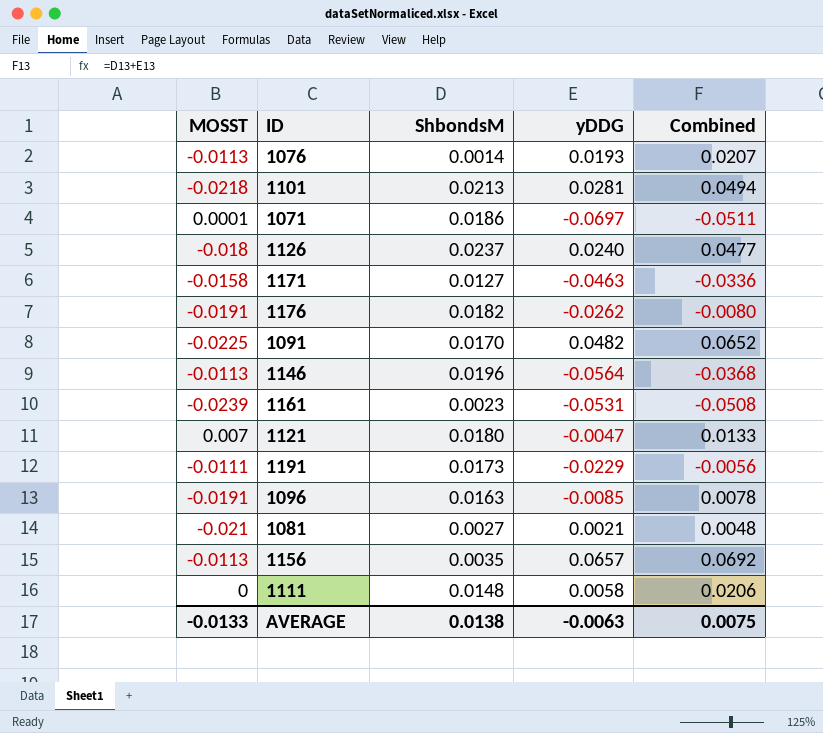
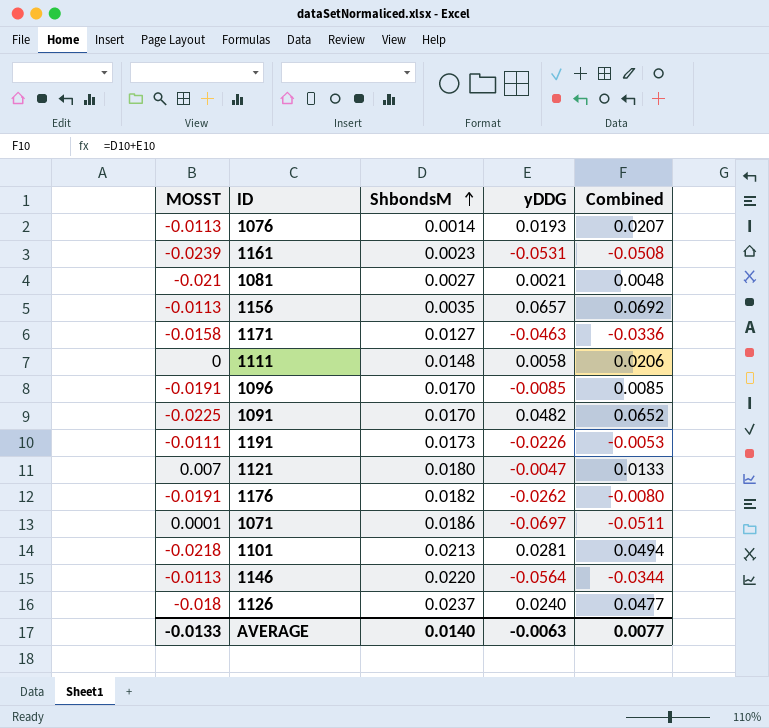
row order: none -> ShbondsM ascending
1096 | ShbondsM: 0.0163 -> 0.0170
1096 | Combined: 0.0078 -> 0.0085
1191 | yDDG: -0.0229 -> -0.0226
1191 | Combined: -0.0056 -> -0.0053
1146 | ShbondsM: 0.0196 -> 0.0220
1146 | Combined: -0.0368 -> -0.0344
AVERAGE | ShbondsM: 0.0138 -> 0.0140
AVERAGE | Combined: 0.0075 -> 0.0077

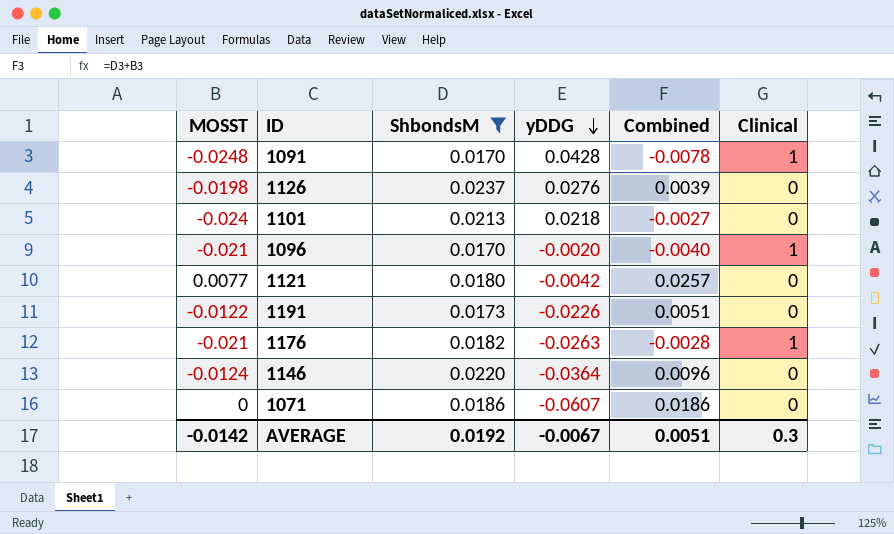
filter: none -> ShbondsM >= 0.0170
row order: ShbondsM ascending -> yDDG descending
column Combined | formula: [ShbondsM] + [yDDG] -> [MOSST] + [ShbondsM]
column Clinical | position: none -> 6
1091 | MOSST: -0.0225 -> -0.0248
1091 | yDDG: 0.0482 -> 0.0428
1126 | MOSST: -0.018 -> -0.0198
1126 | yDDG: 0.0240 -> 0.0276
1101 | MOSST: -0.0218 -> -0.024
1101 | yDDG: 0.0281 -> 0.0218
1096 | MOSST: -0.0191 -> -0.021
1096 | yDDG: -0.0085 -> -0.0020
1121 | MOSST: 0.007 -> 0.0077
1121 | yDDG: -0.0047 -> -0.0042
1191 | MOSST: -0.0111 -> -0.0122
1176 | MOSST: -0.0191 -> -0.021
1176 | yDDG: -0.0262 -> -0.0263
1146 | MOSST: -0.0113 -> -0.0124
1146 | yDDG: -0.0564 -> -0.0364
1071 | MOSST: 0.0001 -> 0
1071 | yDDG: -0.0697 -> -0.0607
AVERAGE | MOSST: -0.0133 -> -0.0142
AVERAGE | ShbondsM: 0.0140 -> 0.0192
AVERAGE | yDDG: -0.0063 -> -0.0067
AVERAGE | Combined: 0.0077 -> 0.0051

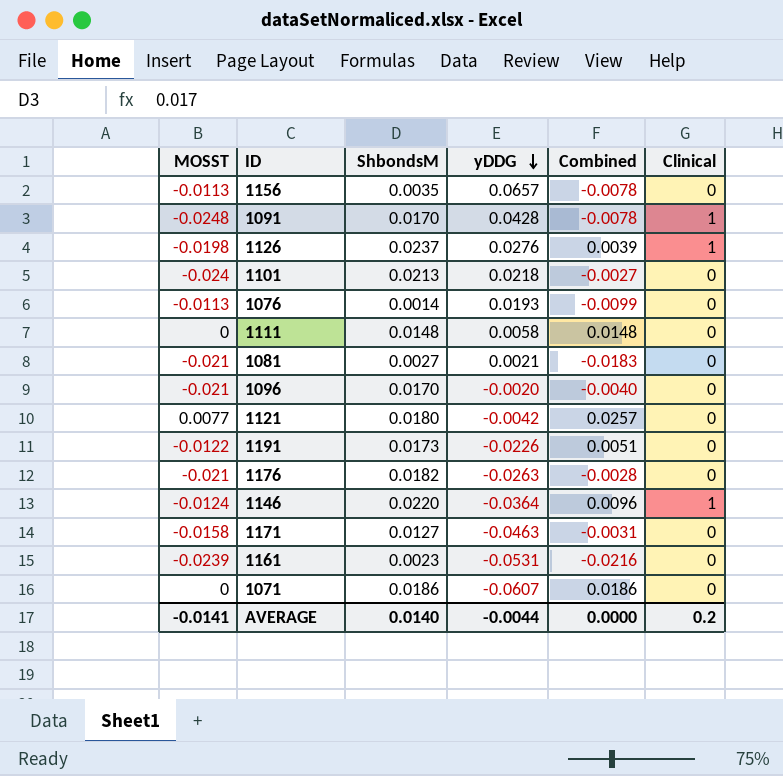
filter: ShbondsM >= 0.0170 -> none
1126 | Clinical: 0 -> 1
1096 | Clinical: 1 -> 0
1176 | Clinical: 1 -> 0
1146 | Clinical: 0 -> 1
AVERAGE | MOSST: -0.0142 -> -0.0141
AVERAGE | ShbondsM: 0.0192 -> 0.0140
AVERAGE | yDDG: -0.0067 -> -0.0044
AVERAGE | Combined: 0.0051 -> 0.0000
AVERAGE | Clinical: 0.3 -> 0.2

